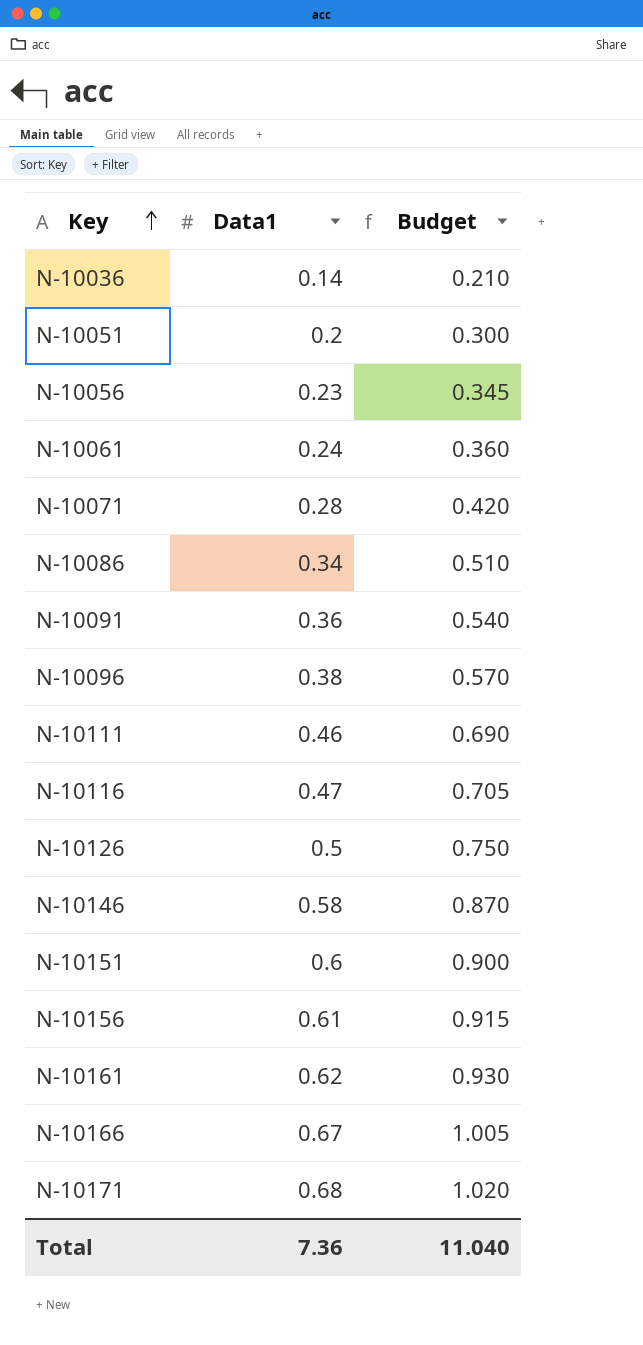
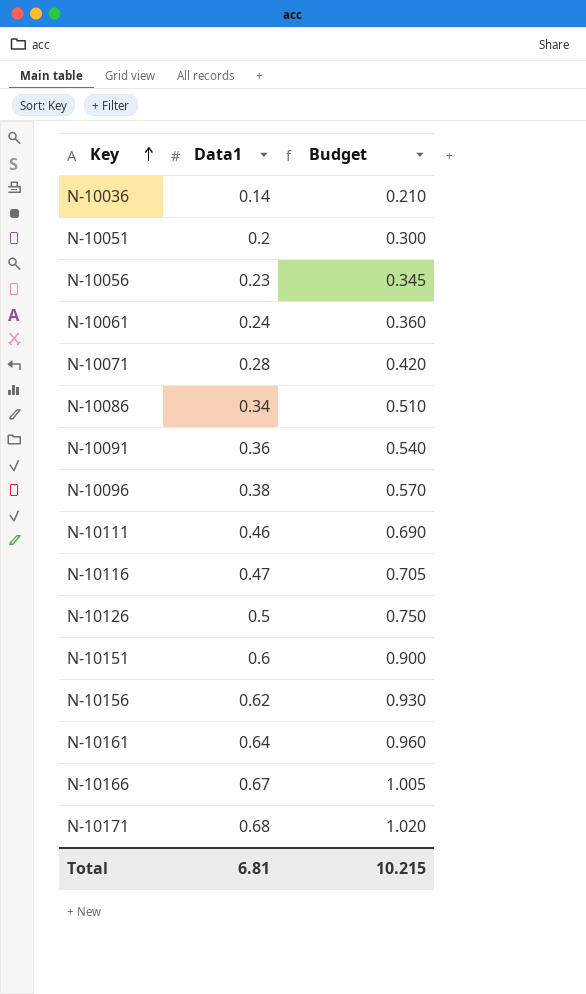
row N-10146: 0.58 | 0.870 -> none
N-10156 | Data1: 0.61 -> 0.62
N-10156 | Budget: 0.915 -> 0.930
N-10161 | Data1: 0.62 -> 0.64
N-10161 | Budget: 0.930 -> 0.960
Total | Data1: 7.36 -> 6.81
Total | Budget: 11.040 -> 10.215

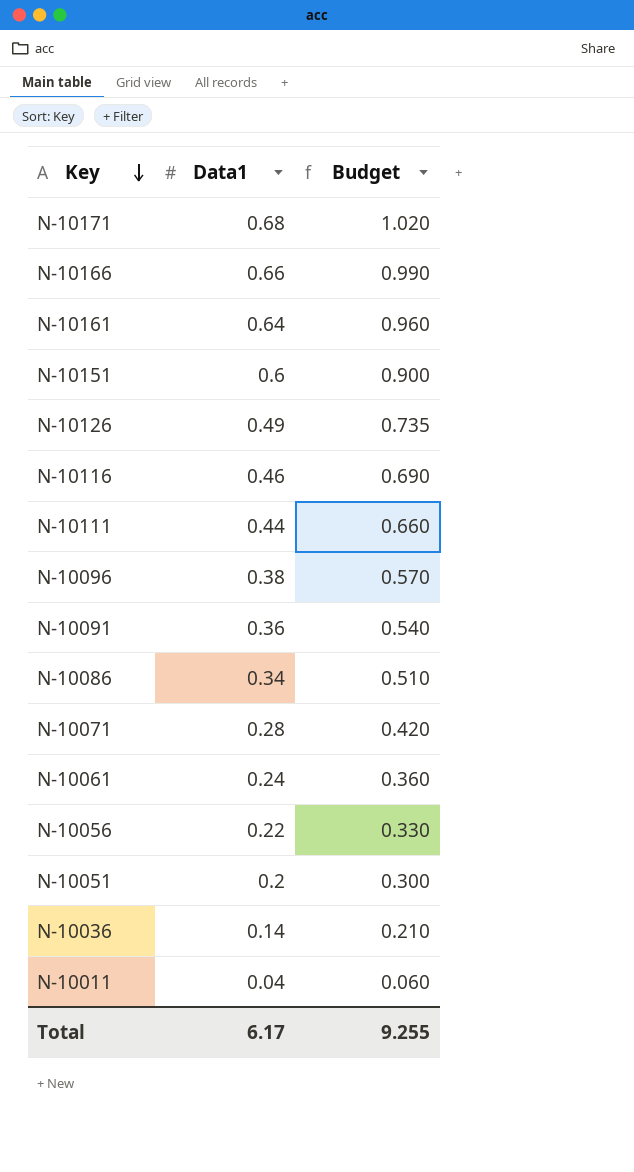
row order: Key ascending -> Key descending
row N-10156: 0.62 | 0.930 -> none
N-10166 | Data1: 0.67 -> 0.66
N-10166 | Budget: 1.005 -> 0.990
N-10126 | Data1: 0.5 -> 0.49
N-10126 | Budget: 0.750 -> 0.735
N-10116 | Data1: 0.47 -> 0.46
N-10116 | Budget: 0.705 -> 0.690
N-10111 | Data1: 0.46 -> 0.44
N-10111 | Budget: 0.690 -> 0.660
N-10056 | Data1: 0.23 -> 0.22
N-10056 | Budget: 0.345 -> 0.330
row N-10011: none -> 0.04 | 0.060
Total | Data1: 6.81 -> 6.17
Total | Budget: 10.215 -> 9.255

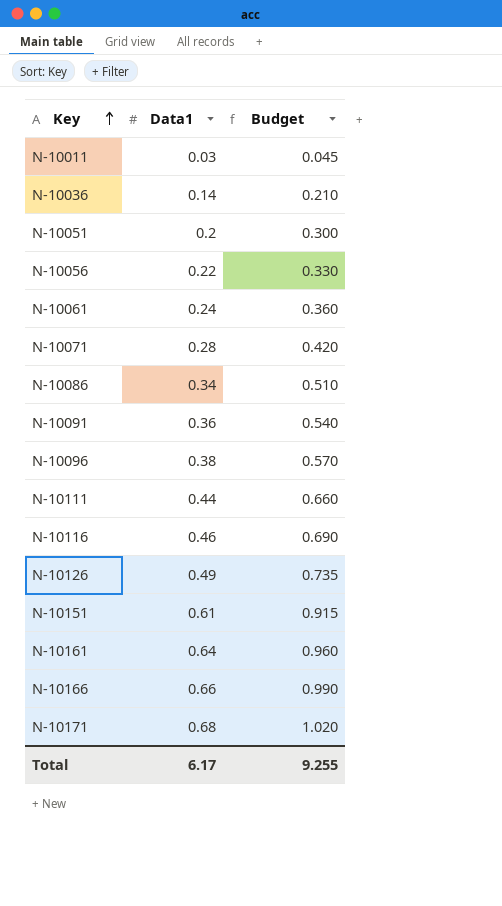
row order: Key descending -> Key ascending
N-10011 | Data1: 0.04 -> 0.03
N-10011 | Budget: 0.060 -> 0.045
N-10151 | Data1: 0.6 -> 0.61
N-10151 | Budget: 0.900 -> 0.915

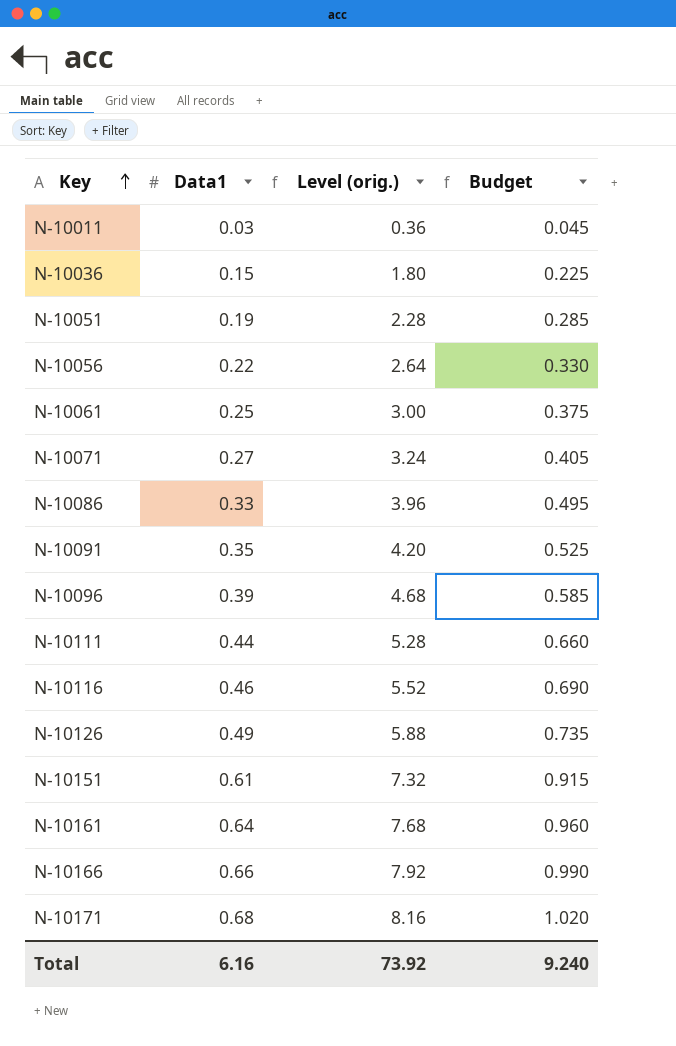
column Level (orig.) | formula: none -> [Data1] * 12
N-10036 | Data1: 0.14 -> 0.15
N-10036 | Budget: 0.210 -> 0.225
N-10051 | Data1: 0.2 -> 0.19
N-10051 | Budget: 0.300 -> 0.285
N-10061 | Data1: 0.24 -> 0.25
N-10061 | Budget: 0.360 -> 0.375
N-10071 | Data1: 0.28 -> 0.27
N-10071 | Budget: 0.420 -> 0.405
N-10086 | Data1: 0.34 -> 0.33
N-10086 | Budget: 0.510 -> 0.495
N-10091 | Data1: 0.36 -> 0.35
N-10091 | Budget: 0.540 -> 0.525
N-10096 | Data1: 0.38 -> 0.39
N-10096 | Budget: 0.570 -> 0.585
Total | Data1: 6.17 -> 6.16
Total | Budget: 9.255 -> 9.240

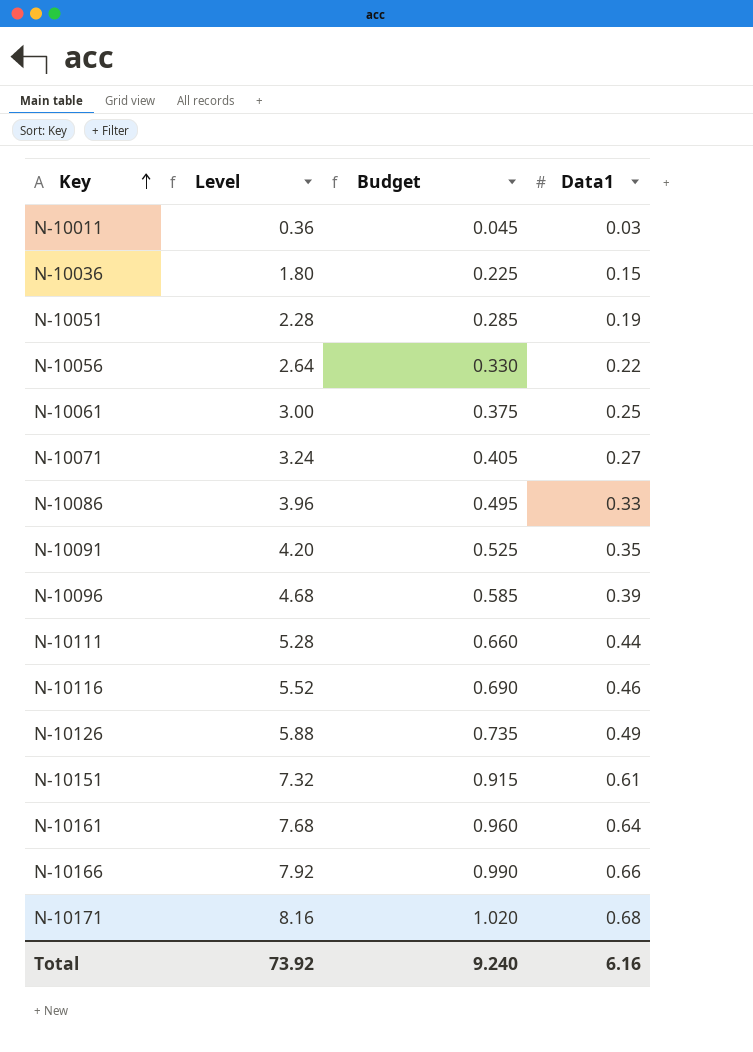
column name: Level (orig.) -> Level
column Data1 | position: 2 -> 4

